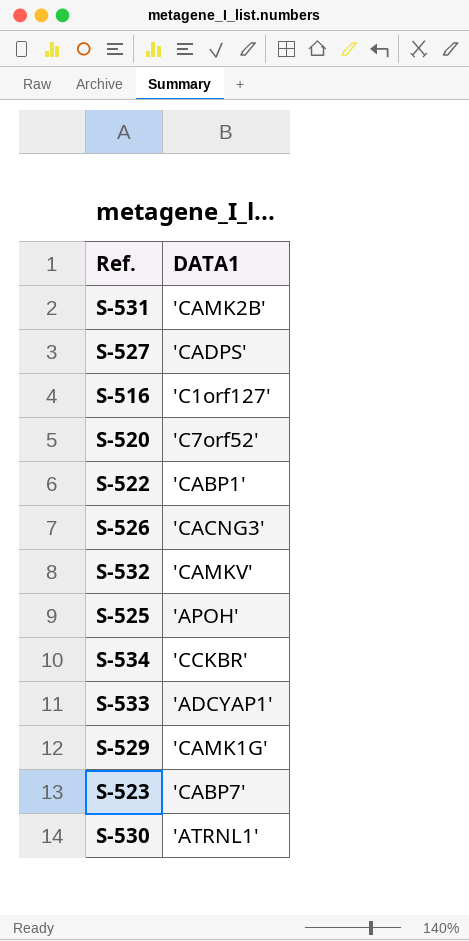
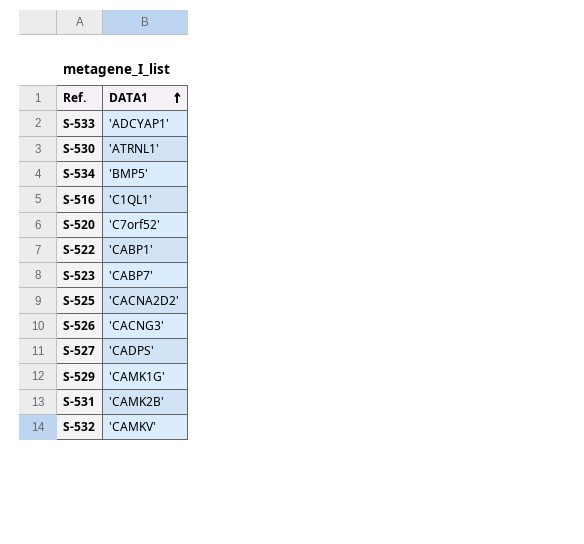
row order: none -> DATA1 ascending
S-534 | DATA1: 'CCKBR' -> 'BMP5'
S-516 | DATA1: 'C1orf127' -> 'C1QL1'
S-525 | DATA1: 'APOH' -> 'CACNA2D2'

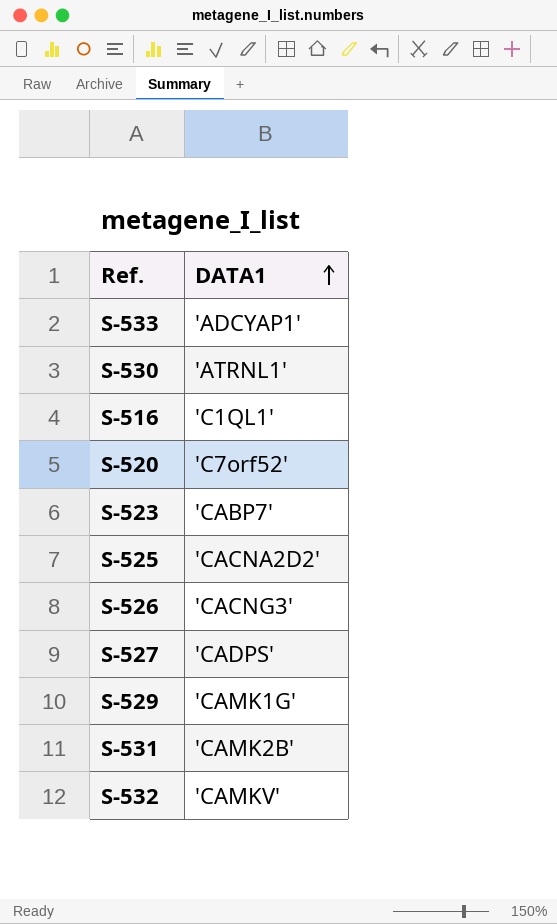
row S-534: 'BMP5' -> none
row S-522: 'CABP1' -> none

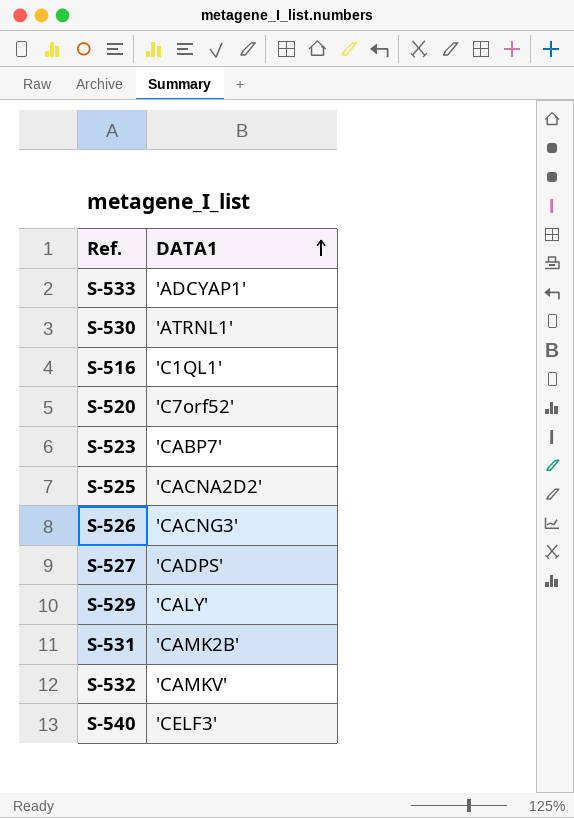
S-529 | DATA1: 'CAMK1G' -> 'CALY'
row S-540: none -> 'CELF3'

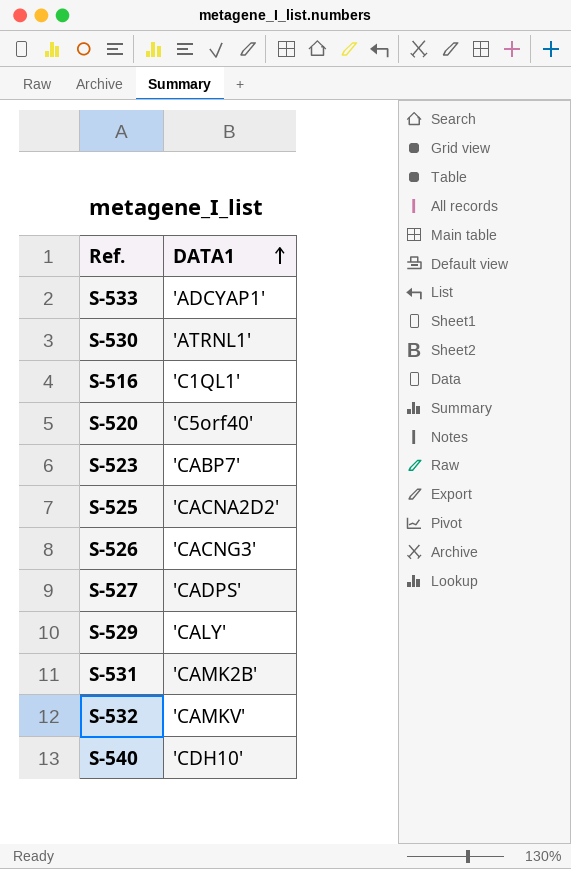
S-520 | DATA1: 'C7orf52' -> 'C5orf40'
S-540 | DATA1: 'CELF3' -> 'CDH10'

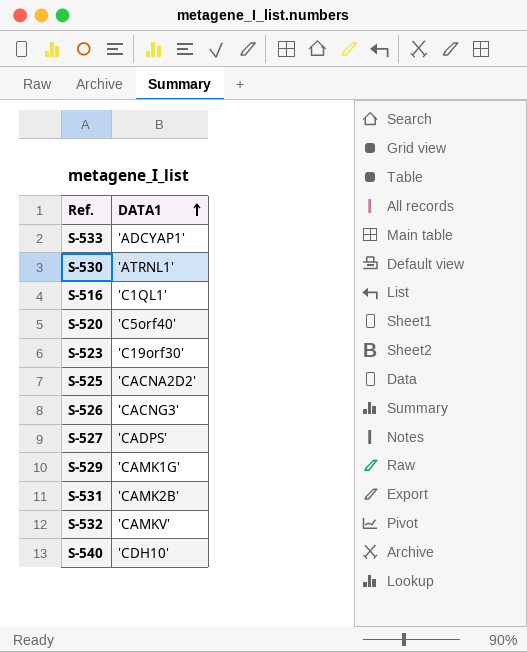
S-523 | DATA1: 'CABP7' -> 'C19orf30'
S-529 | DATA1: 'CALY' -> 'CAMK1G'

